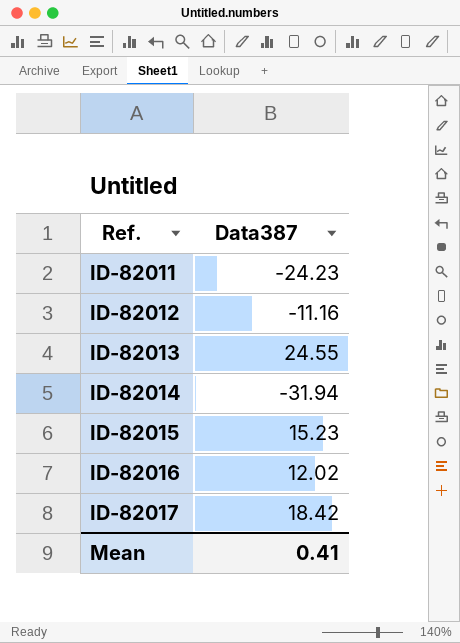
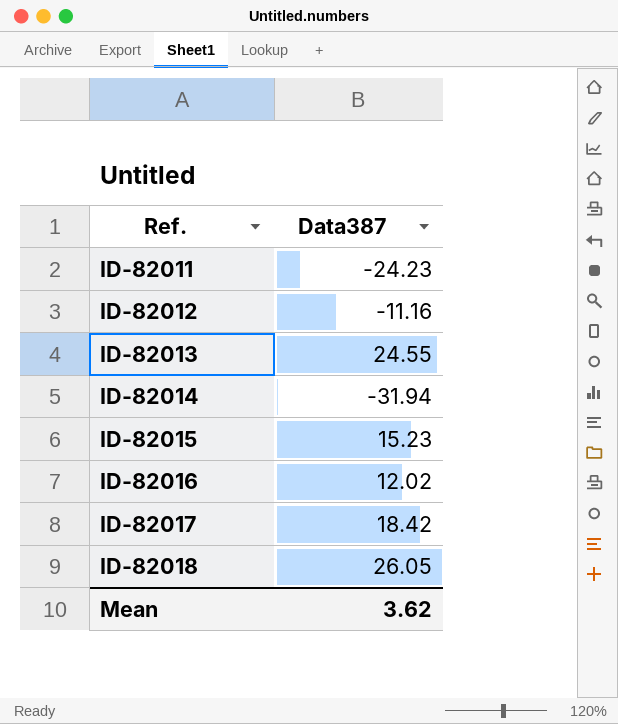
row ID-82018: none -> 26.05
Mean | Data387: 0.41 -> 3.62

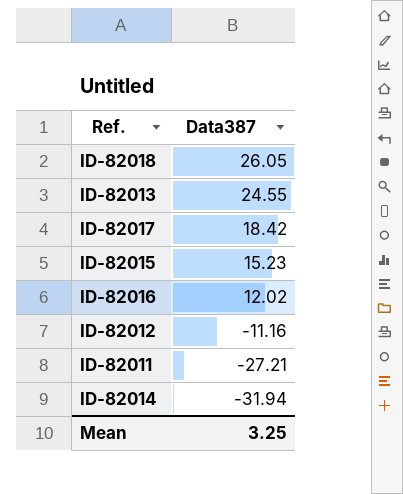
row order: Ref. ascending -> Data387 descending
ID-82011 | Data387: -24.23 -> -27.21
Mean | Data387: 3.62 -> 3.25

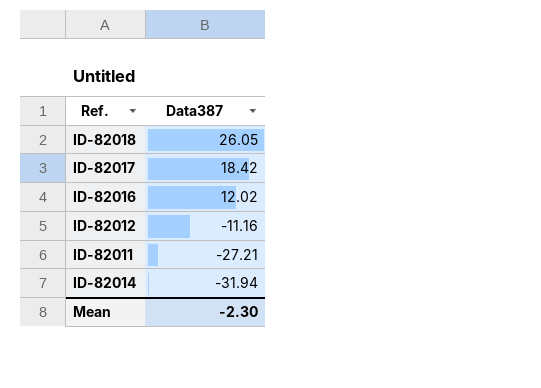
row ID-82013: 24.55 -> none
row ID-82015: 15.23 -> none
Mean | Data387: 3.25 -> -2.30

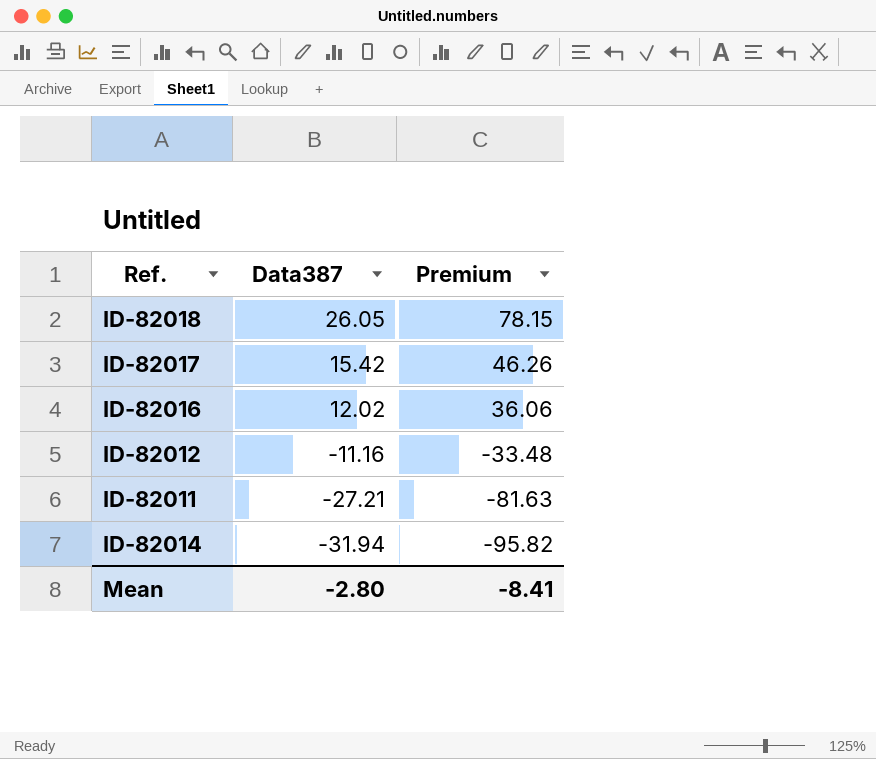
column Premium | formula: none -> [Data387] * 3
ID-82017 | Data387: 18.42 -> 15.42
Mean | Data387: -2.30 -> -2.80

